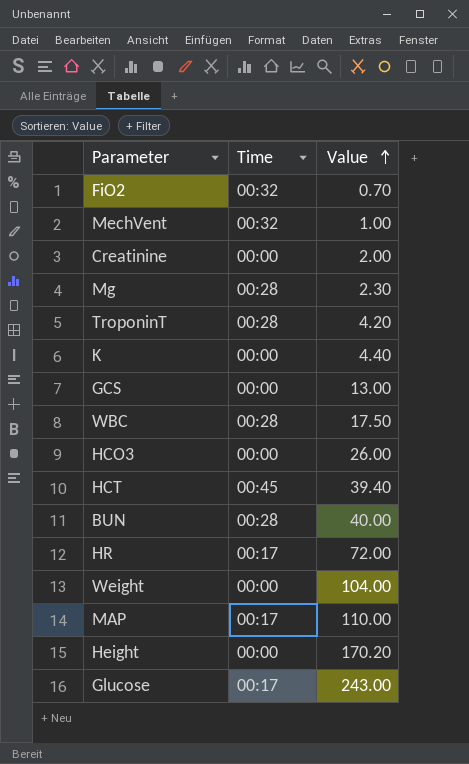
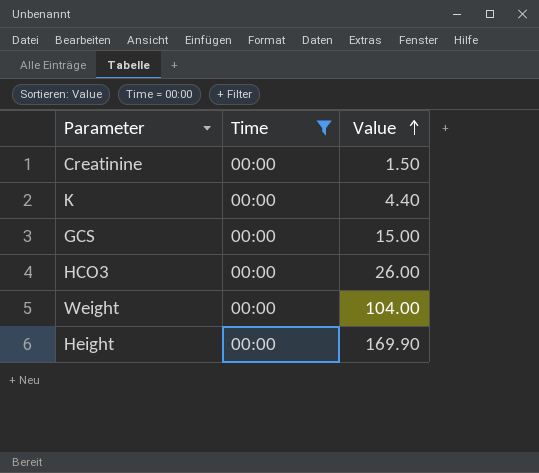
filter: none -> Time = 00:00
Creatinine | Value: 2.00 -> 1.50
GCS | Value: 13.00 -> 15.00
Height | Value: 170.20 -> 169.90

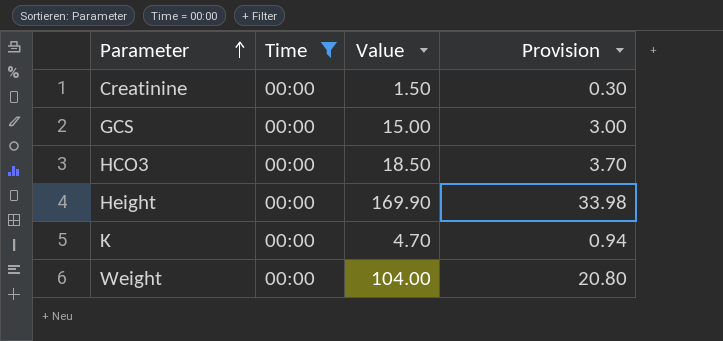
row order: Value ascending -> Parameter ascending
column Provision | formula: none -> [Value] * 0.2
HCO3 | Value: 26.00 -> 18.50
K | Value: 4.40 -> 4.70

